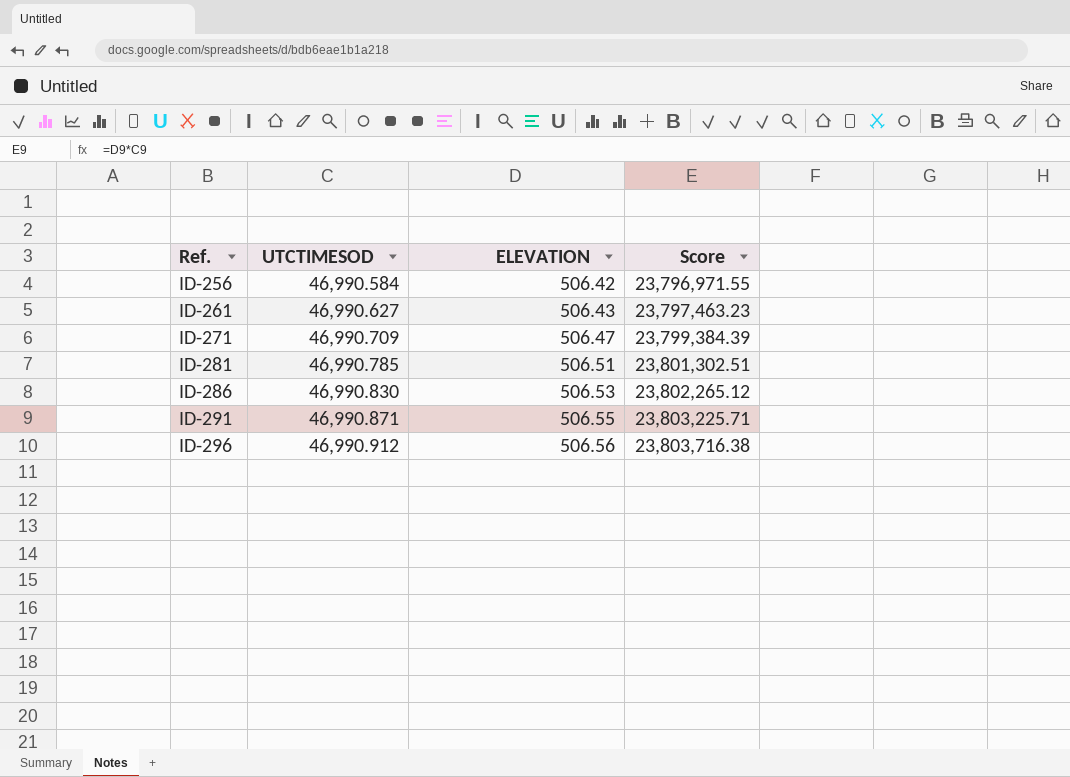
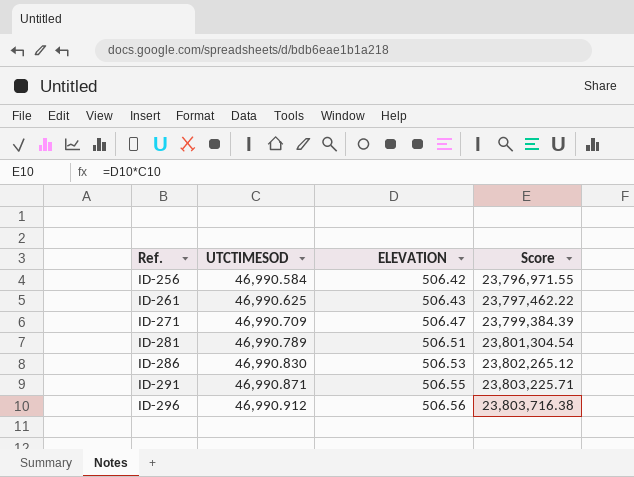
ID-261 | UTCTIMESOD: 46,990.627 -> 46,990.625
ID-261 | Score: 23,797,463.23 -> 23,797,462.22
ID-281 | UTCTIMESOD: 46,990.785 -> 46,990.789
ID-281 | Score: 23,801,302.51 -> 23,801,304.54

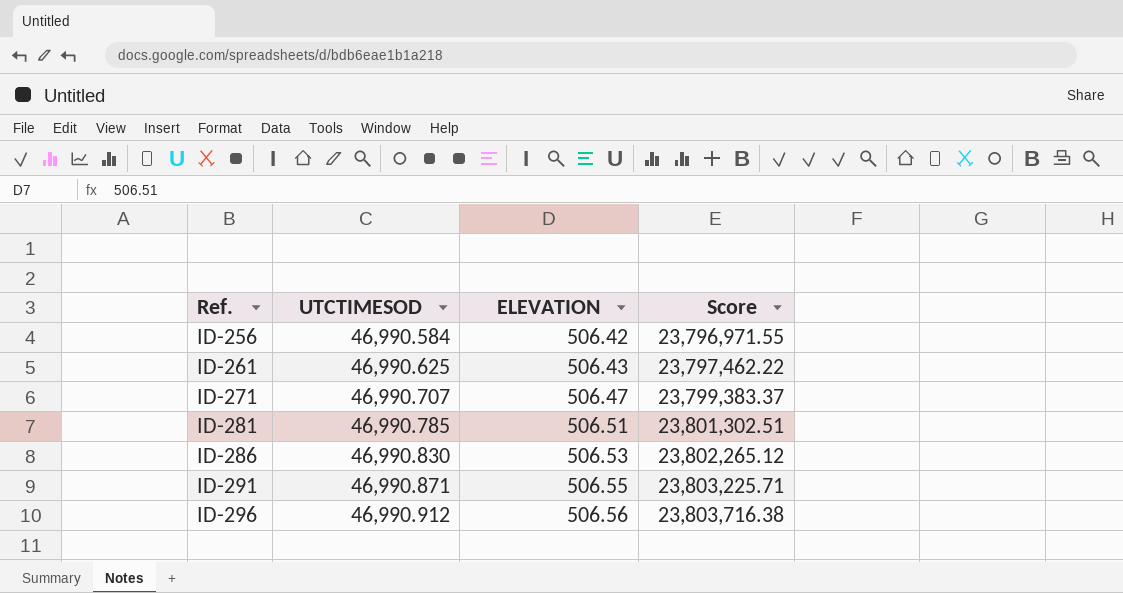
ID-271 | UTCTIMESOD: 46,990.709 -> 46,990.707
ID-271 | Score: 23,799,384.39 -> 23,799,383.37
ID-281 | UTCTIMESOD: 46,990.789 -> 46,990.785
ID-281 | Score: 23,801,304.54 -> 23,801,302.51

